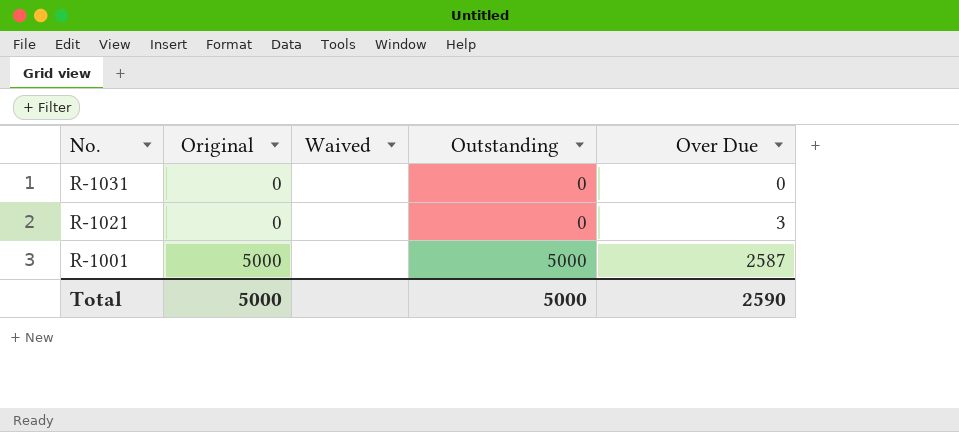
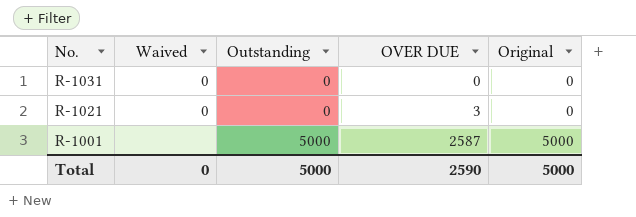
column name: Over Due -> OVER DUE
column Original | position: 2 -> 5
R-1031 | Waived: none -> 0
R-1021 | Waived: none -> 0
Total | Waived: none -> 0

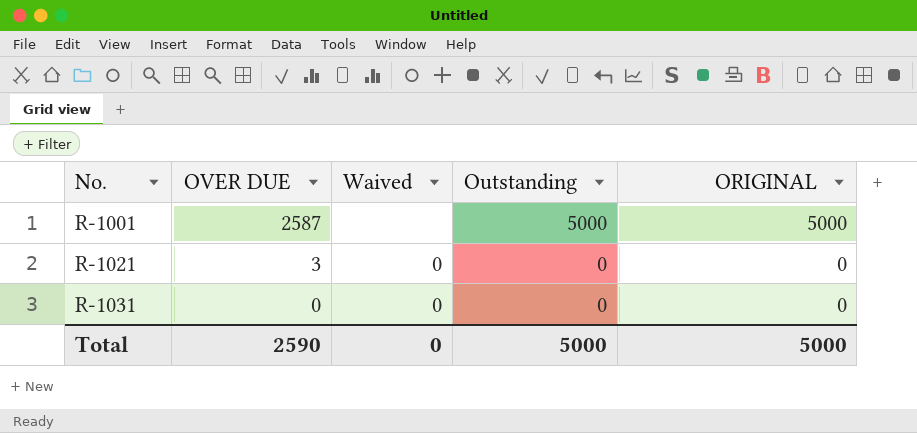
row order: No. descending -> No. ascending
column OVER DUE | position: 4 -> 2
column name: Original -> ORIGINAL

